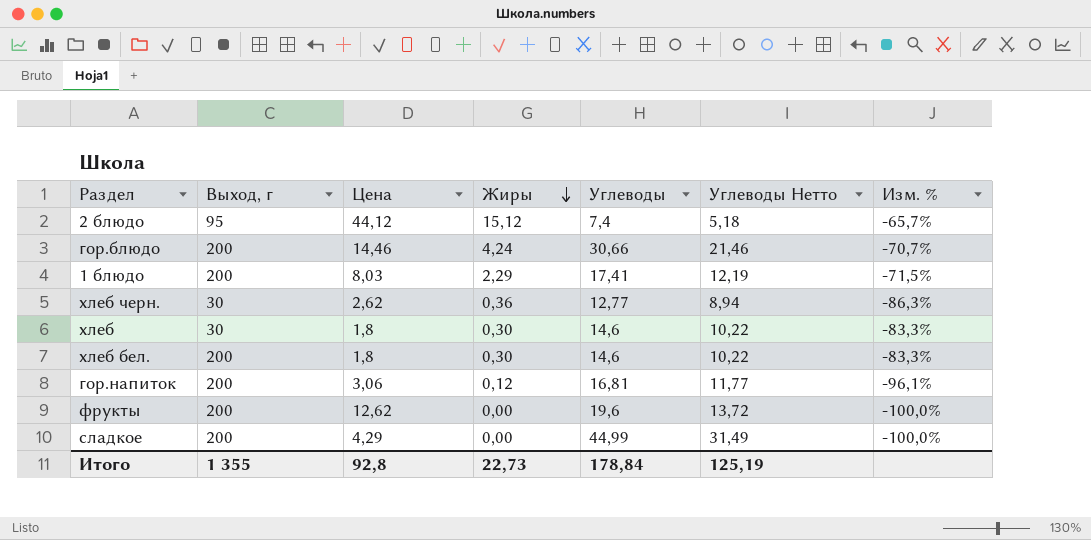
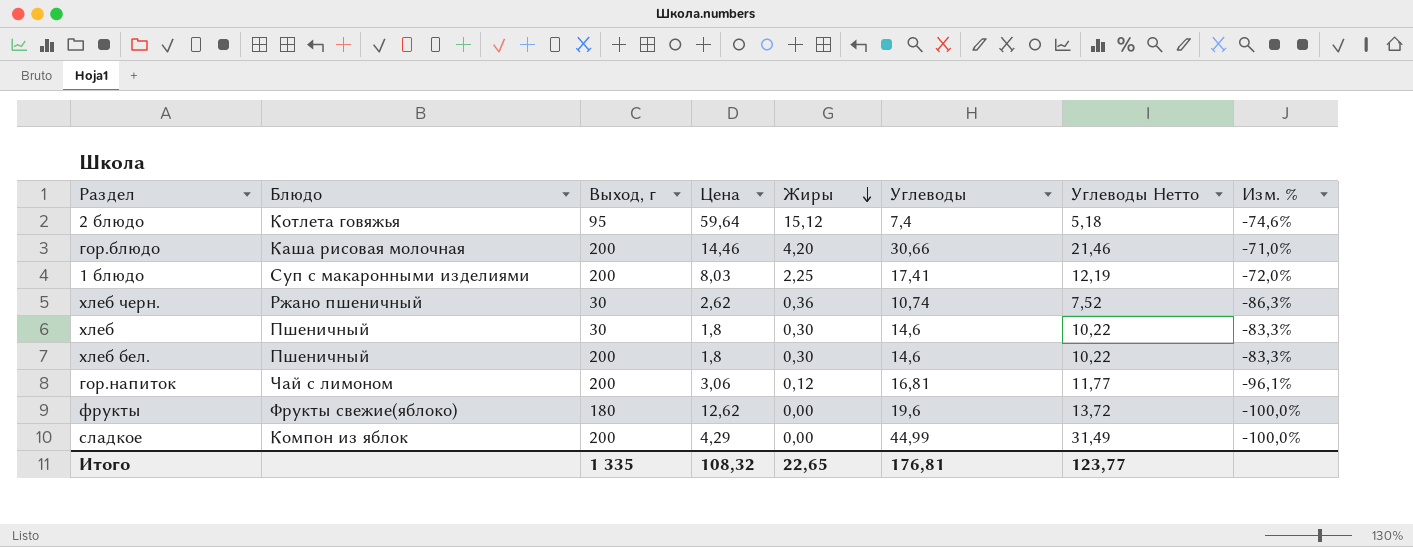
column Блюдо | position: none -> 2
2 блюдо | Цена: 44,12 -> 59,64
2 блюдо | Изм. %: -65,7% -> -74,6%
гор.блюдо | Жиры: 4,24 -> 4,20
гор.блюдо | Изм. %: -70,7% -> -71,0%
1 блюдо | Жиры: 2,29 -> 2,25
1 блюдо | Изм. %: -71,5% -> -72,0%
хлеб черн. | Углеводы: 12,77 -> 10,74
хлеб черн. | Углеводы Нетто: 8,94 -> 7,52
фрукты | Выход, г: 200 -> 180
Итого | Выход, г: 1 355 -> 1 335
Итого | Цена: 92,8 -> 108,32
Итого | Жиры: 22,73 -> 22,65
Итого | Углеводы: 178,84 -> 176,81
Итого | Углеводы Нетто: 125,19 -> 123,77

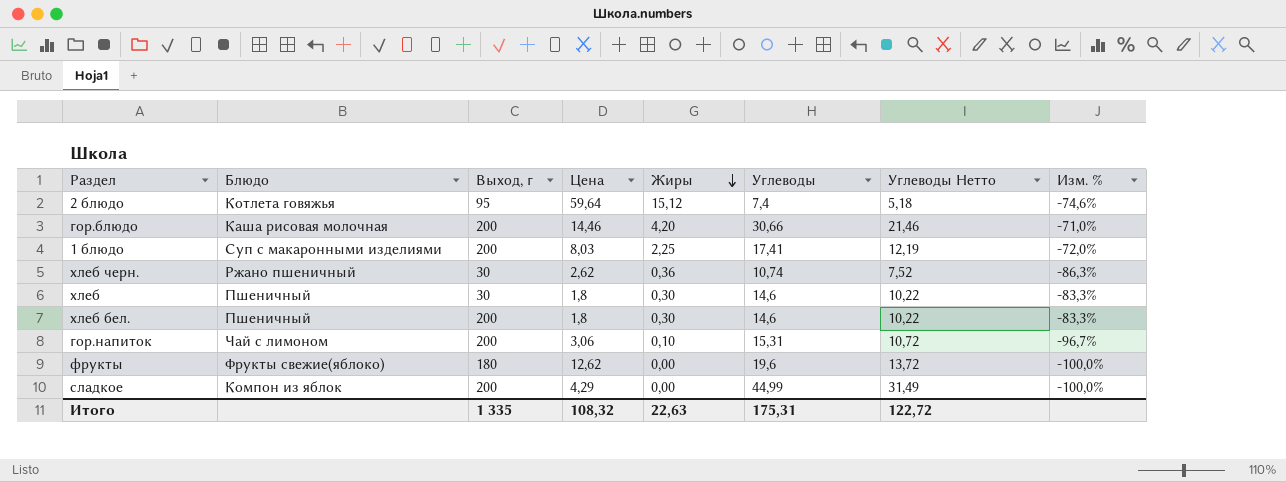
гор.напиток | Жиры: 0,12 -> 0,10
гор.напиток | Углеводы: 16,81 -> 15,31
гор.напиток | Углеводы Нетто: 11,77 -> 10,72
гор.напиток | Изм. %: -96,1% -> -96,7%
Итого | Жиры: 22,65 -> 22,63
Итого | Углеводы: 176,81 -> 175,31
Итого | Углеводы Нетто: 123,77 -> 122,72

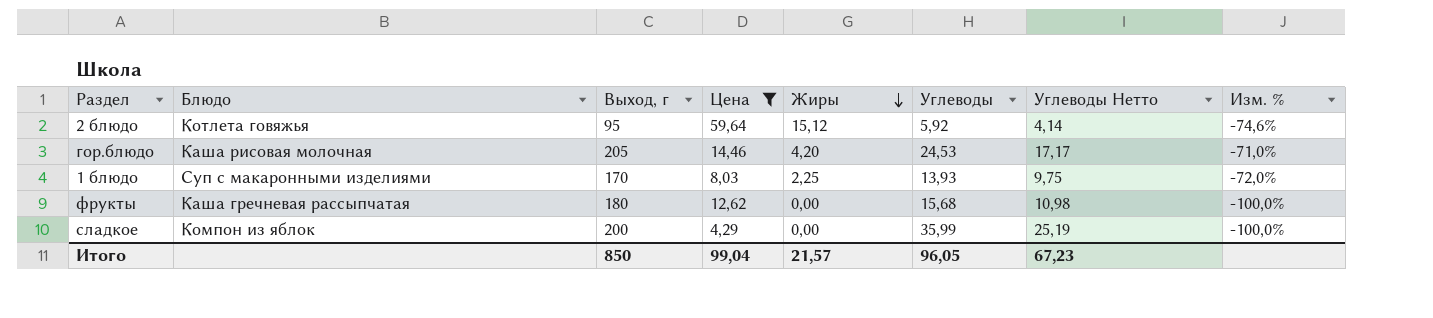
filter: none -> Цена >= 4,29
2 блюдо | Углеводы: 7,4 -> 5,92
2 блюдо | Углеводы Нетто: 5,18 -> 4,14
гор.блюдо | Выход, г: 200 -> 205
гор.блюдо | Углеводы: 30,66 -> 24,53
гор.блюдо | Углеводы Нетто: 21,46 -> 17,17
1 блюдо | Выход, г: 200 -> 170
1 блюдо | Углеводы: 17,41 -> 13,93
1 блюдо | Углеводы Нетто: 12,19 -> 9,75
фрукты | Блюдо: Фрукты свежие(яблоко) -> Каша гречневая рассыпчатая
фрукты | Углеводы: 19,6 -> 15,68
фрукты | Углеводы Нетто: 13,72 -> 10,98
сладкое | Углеводы: 44,99 -> 35,99
сладкое | Углеводы Нетто: 31,49 -> 25,19
Итого | Выход, г: 1 335 -> 850
Итого | Цена: 108,32 -> 99,04
Итого | Жиры: 22,63 -> 21,57
Итого | Углеводы: 175,31 -> 96,05
Итого | Углеводы Нетто: 122,72 -> 67,23

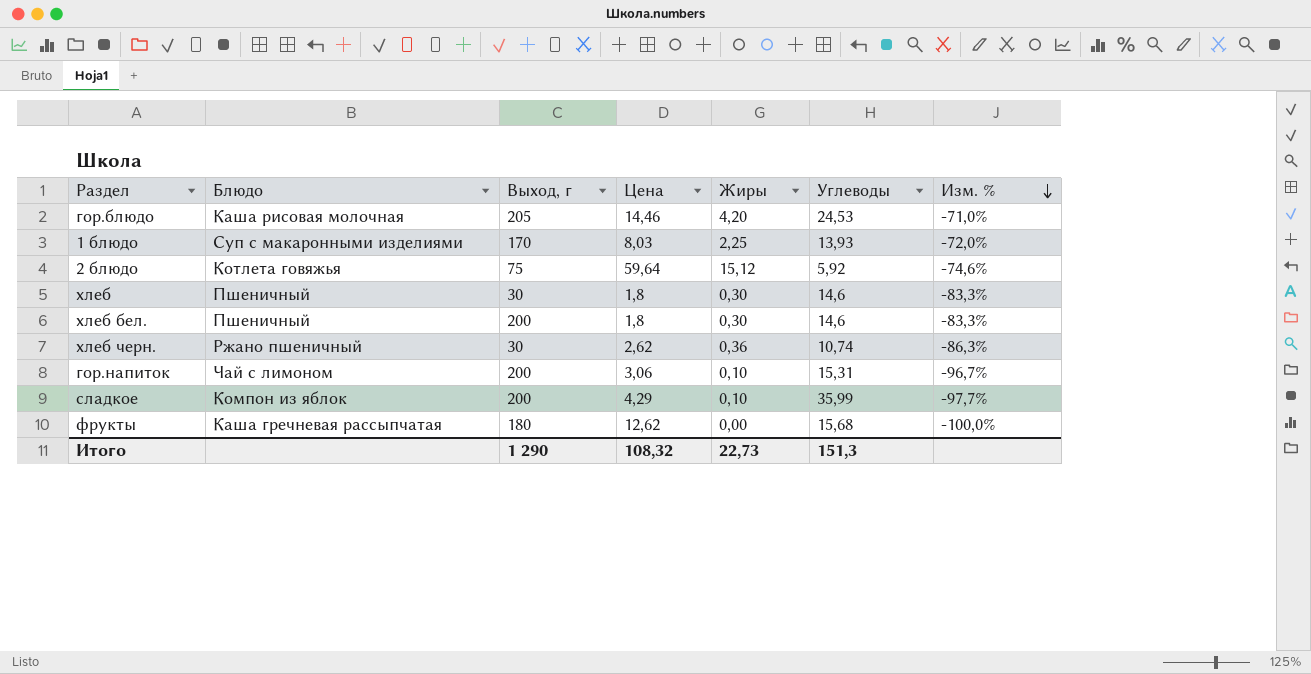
filter: Цена >= 4,29 -> none
row order: Жиры descending -> Изм. % descending
column Углеводы Нетто | formula: [Углеводы] * 0,7 -> none
2 блюдо | Выход, г: 95 -> 75
сладкое | Жиры: 0,00 -> 0,10
сладкое | Изм. %: -100,0% -> -97,7%
Итого | Выход, г: 850 -> 1 290
Итого | Цена: 99,04 -> 108,32
Итого | Жиры: 21,57 -> 22,73
Итого | Углеводы: 96,05 -> 151,3

